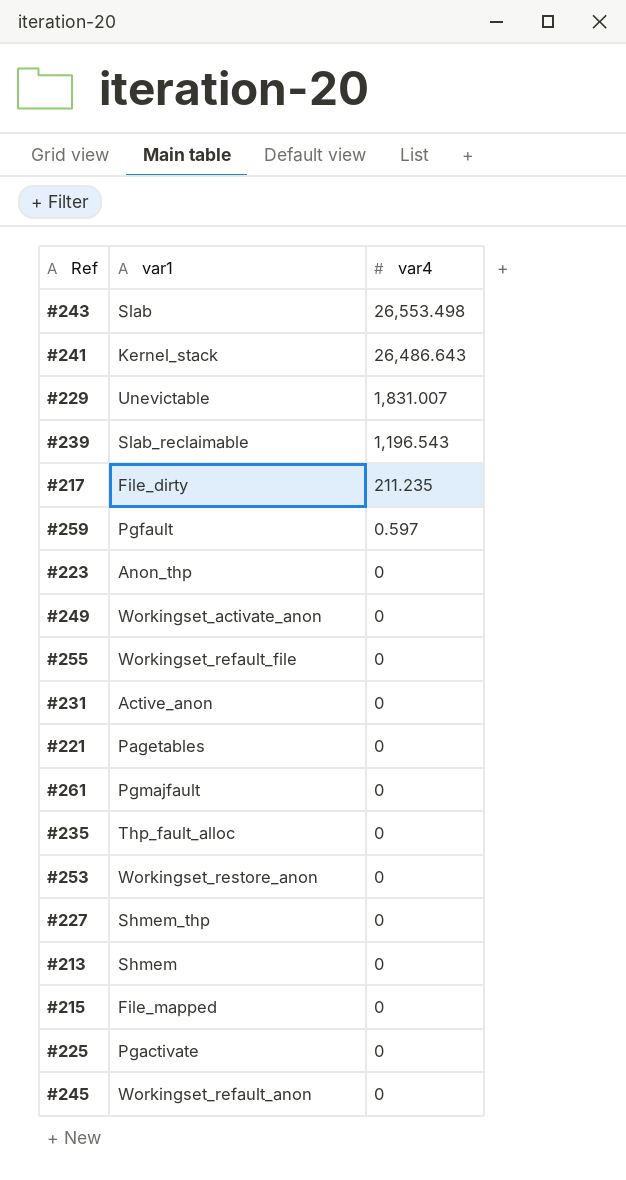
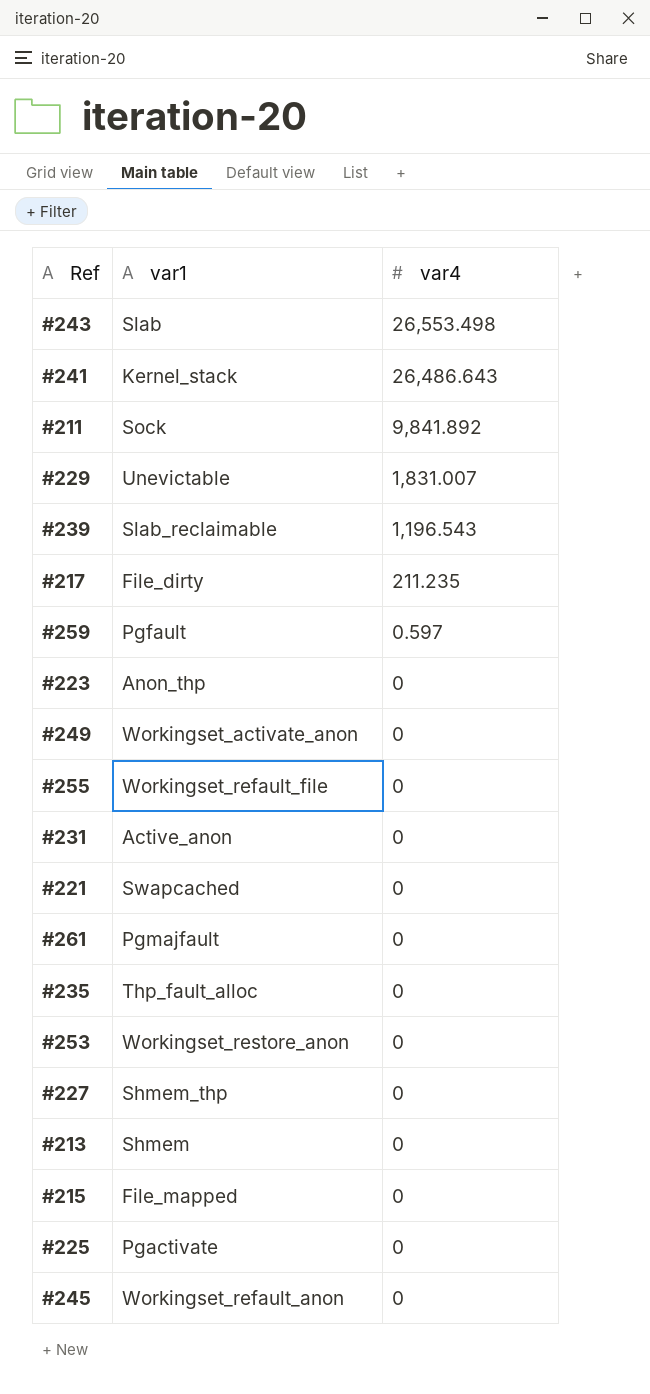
row #211: none -> Sock | 9,841.892
#221 | var1: Pagetables -> Swapcached

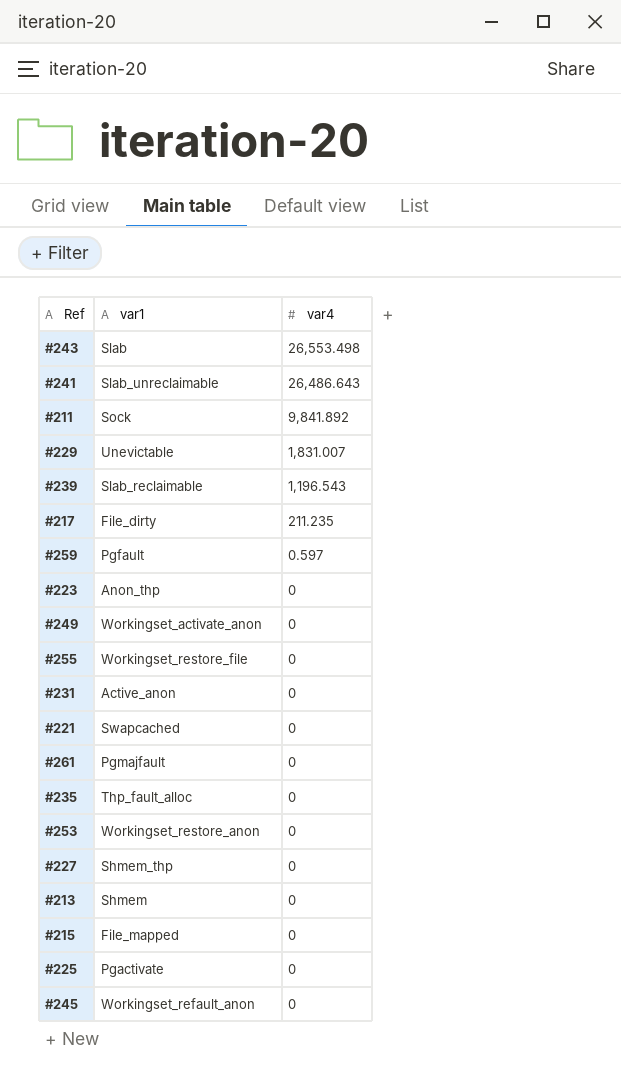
#241 | var1: Kernel_stack -> Slab_unreclaimable
#255 | var1: Workingset_refault_file -> Workingset_restore_file

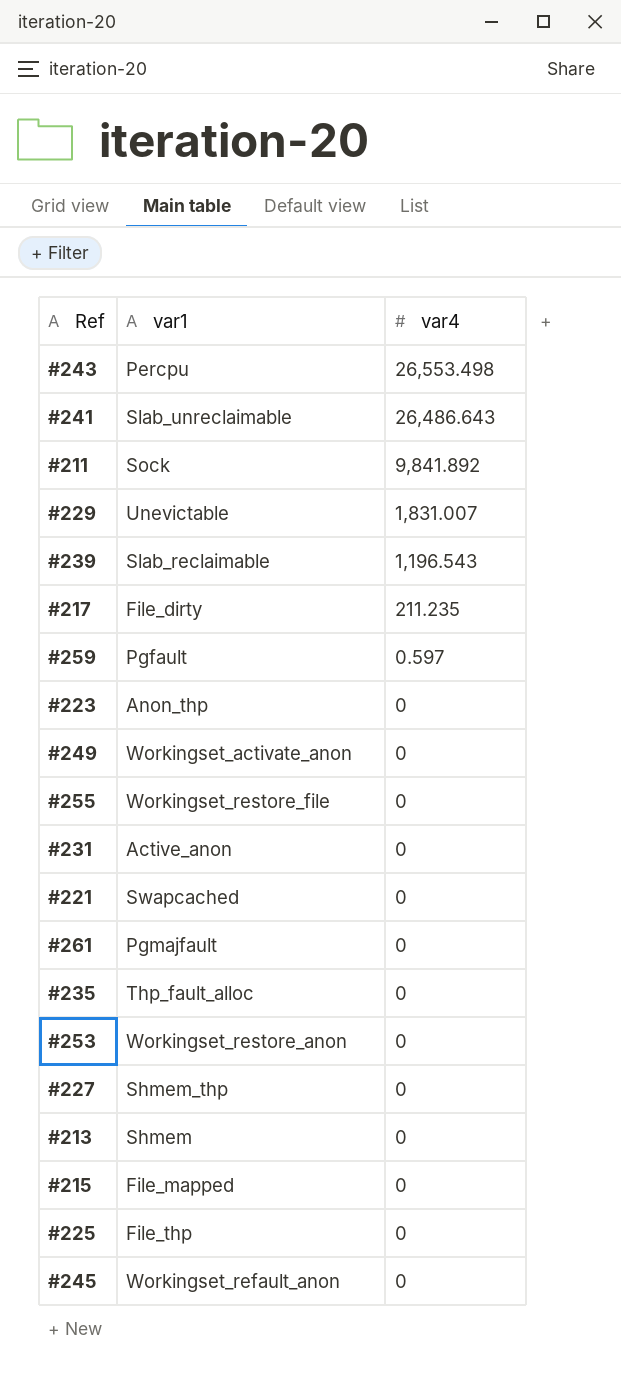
#243 | var1: Slab -> Percpu
#225 | var1: Pgactivate -> File_thp

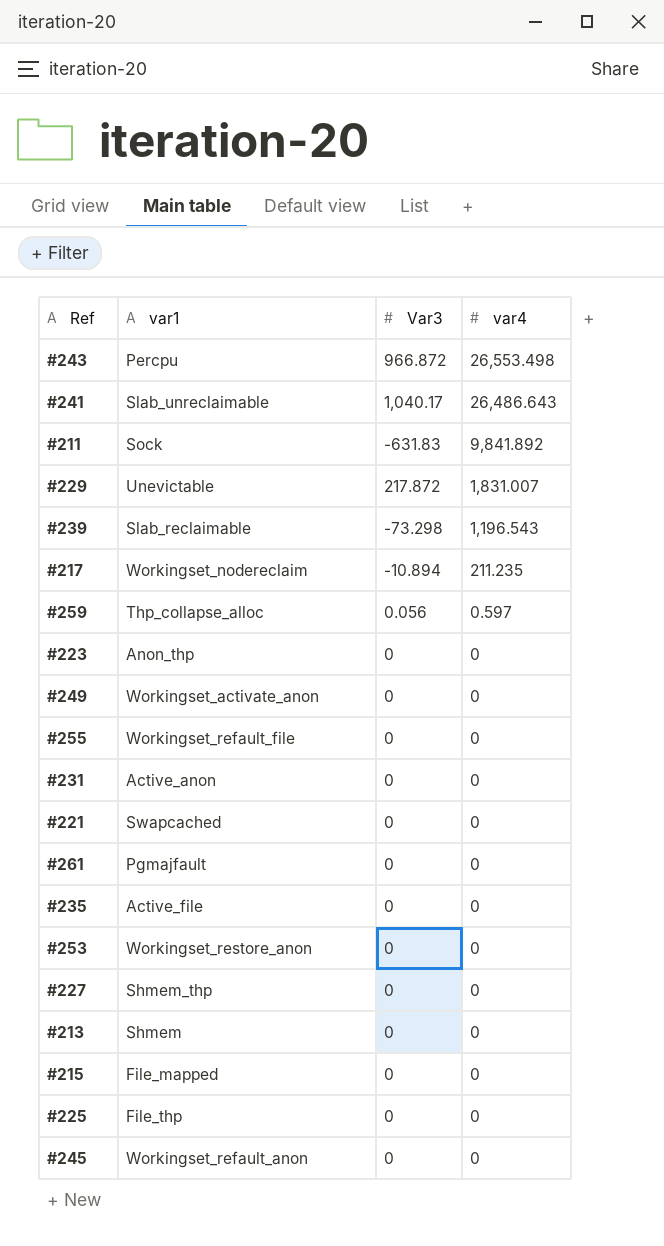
column Var3 | position: none -> 3
#217 | var1: File_dirty -> Workingset_nodereclaim
#259 | var1: Pgfault -> Thp_collapse_alloc
#255 | var1: Workingset_restore_file -> Workingset_refault_file
#235 | var1: Thp_fault_alloc -> Active_file

